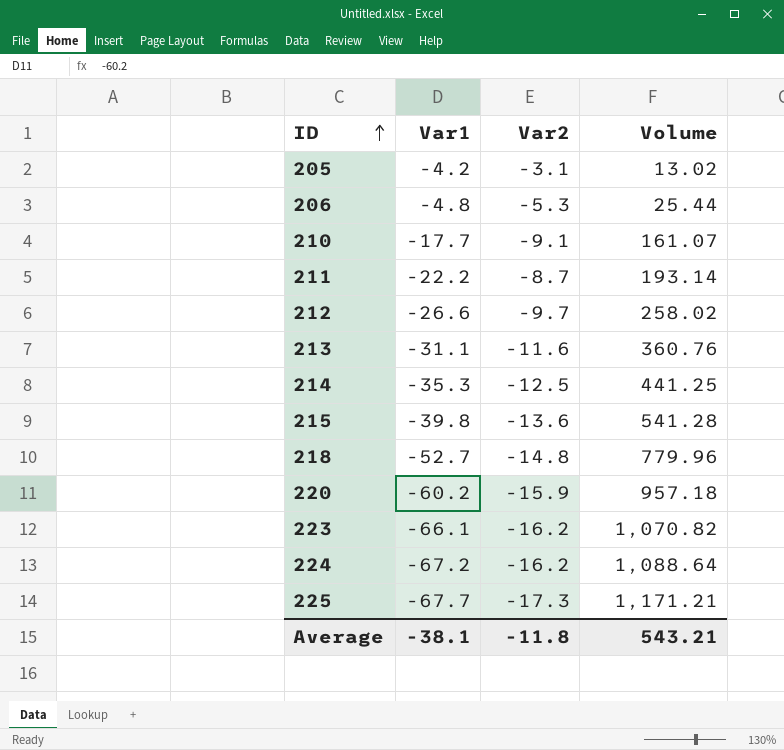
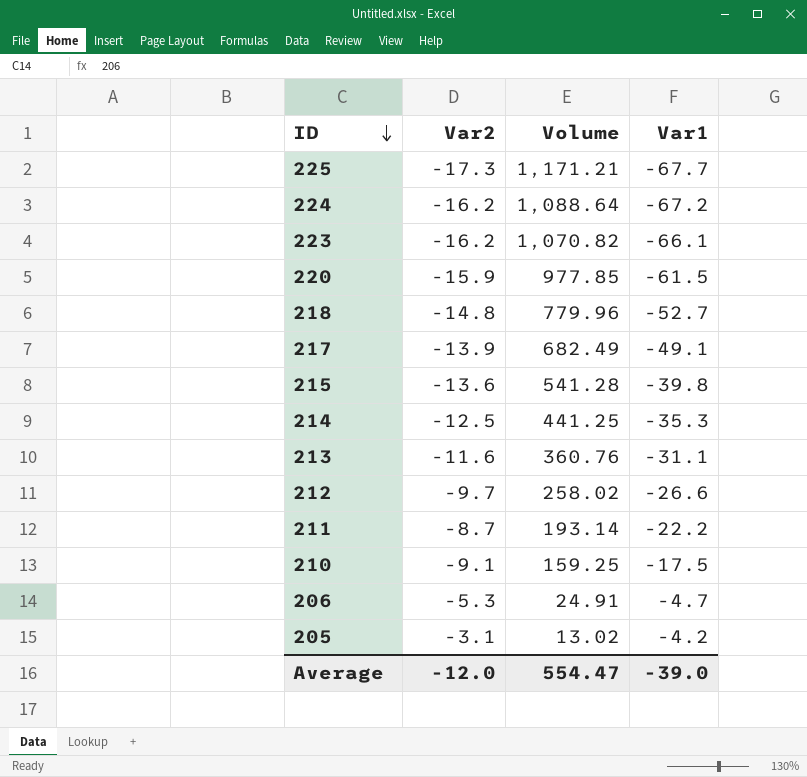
row order: ID ascending -> ID descending
column Var1 | position: 2 -> 4
220 | Volume: 957.18 -> 977.85
220 | Var1: -60.2 -> -61.5
row 217: none -> -13.9 | 682.49 | -49.1
210 | Volume: 161.07 -> 159.25
210 | Var1: -17.7 -> -17.5
206 | Volume: 25.44 -> 24.91
206 | Var1: -4.8 -> -4.7
Average | Var2: -11.8 -> -12.0
Average | Volume: 543.21 -> 554.47
Average | Var1: -38.1 -> -39.0

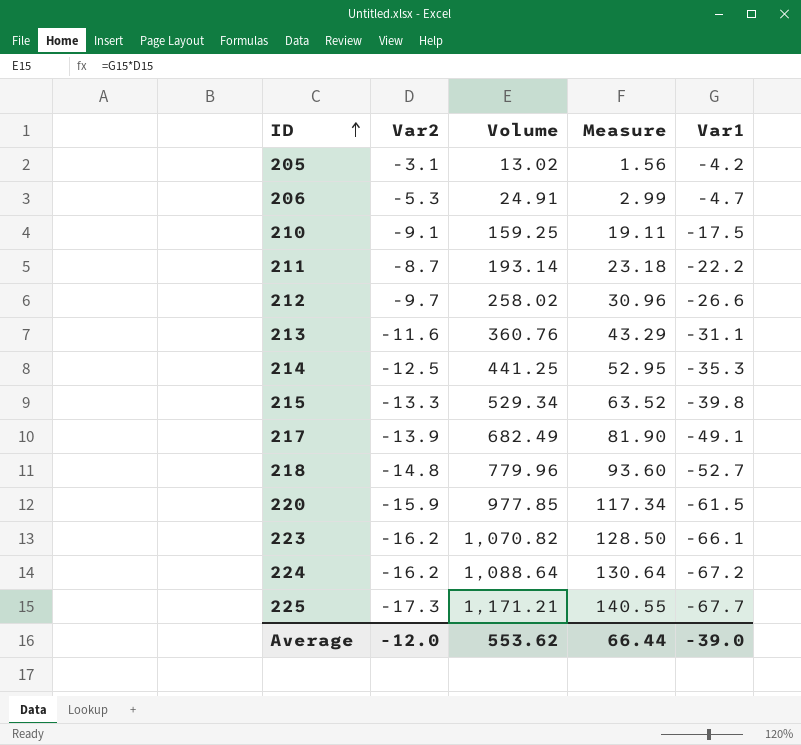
row order: ID descending -> ID ascending
column Measure | formula: none -> [Volume] * 0.12
215 | Var2: -13.6 -> -13.3
215 | Volume: 541.28 -> 529.34
Average | Volume: 554.47 -> 553.62

